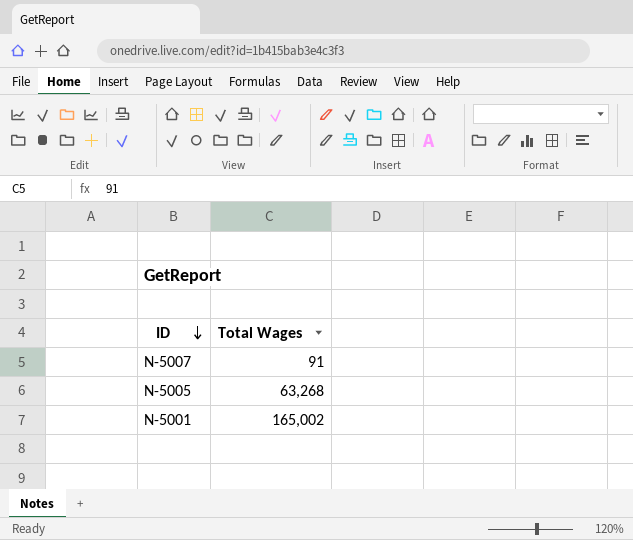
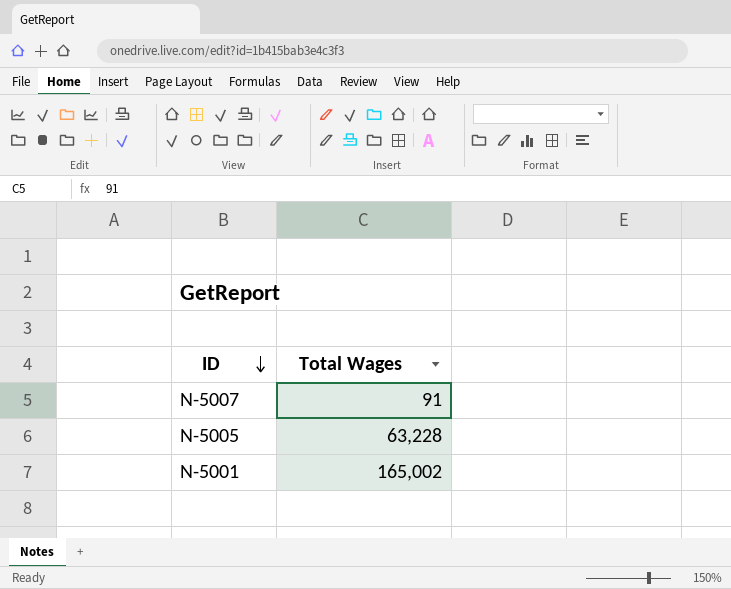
N-5005 | Total Wages: 63,268 -> 63,228

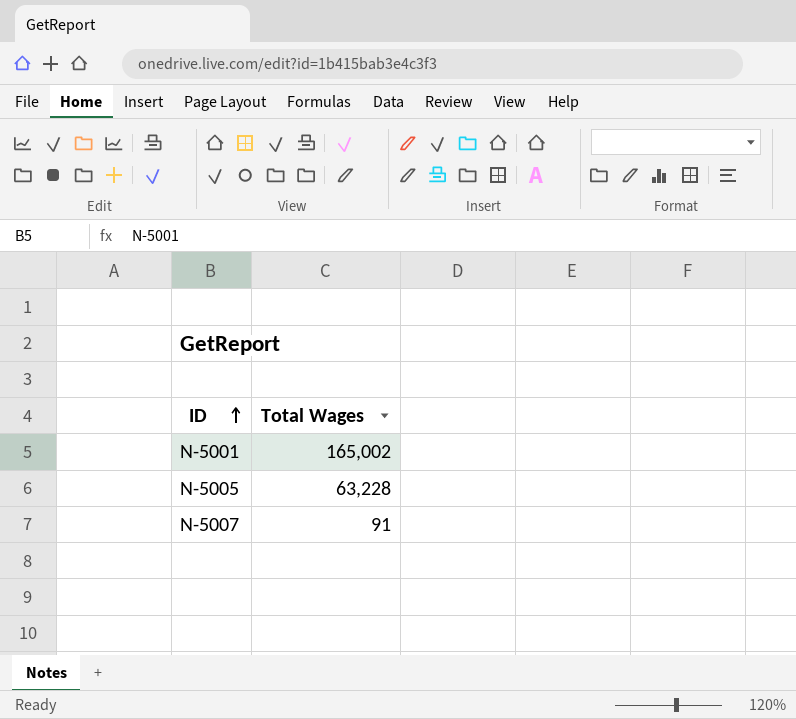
row order: ID descending -> ID ascending

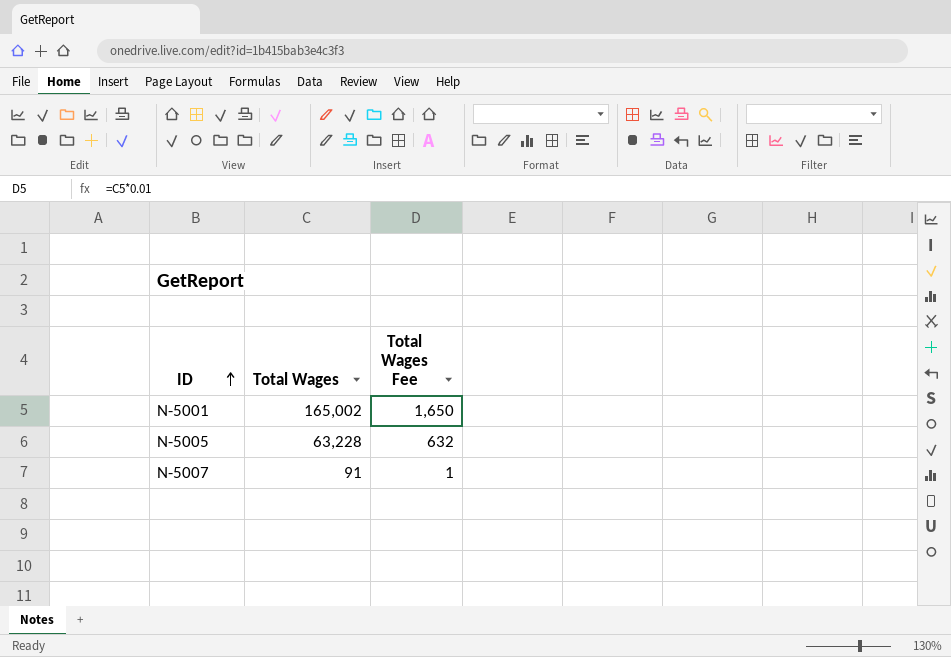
column Total Wages Fee | formula: none -> [Total Wages] * 0.01

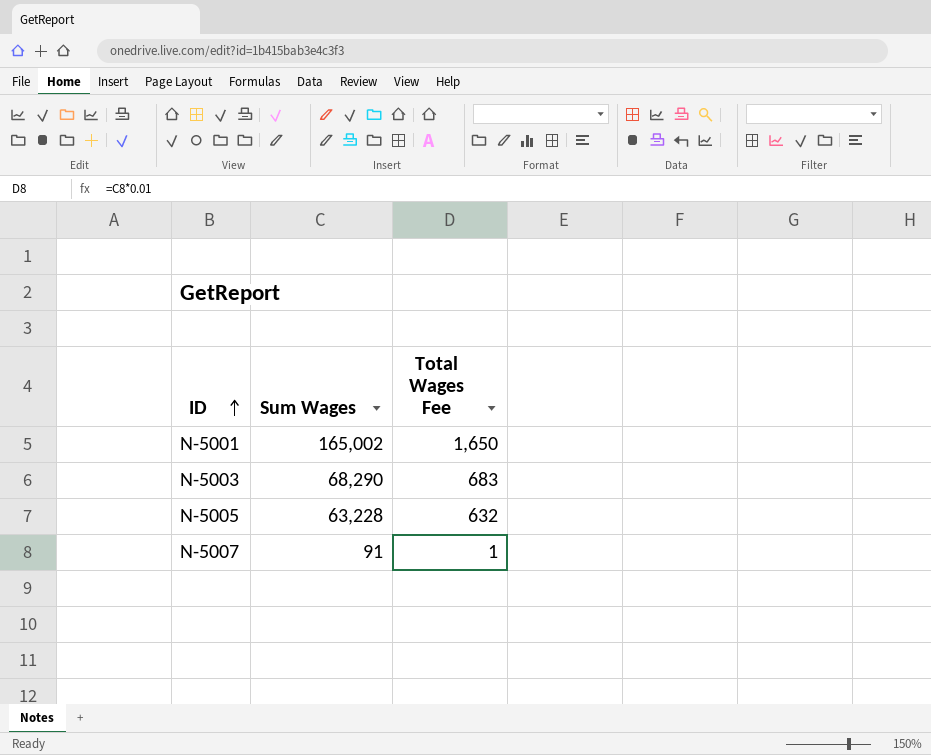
column name: Total Wages -> Sum Wages
row N-5003: none -> 68,290 | 683

